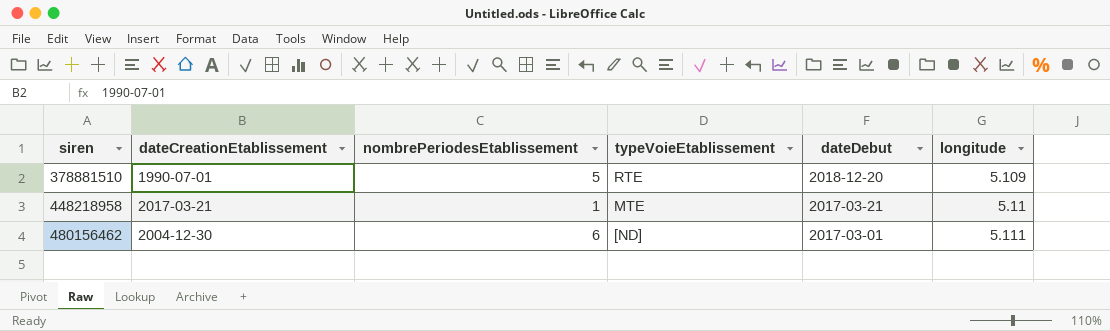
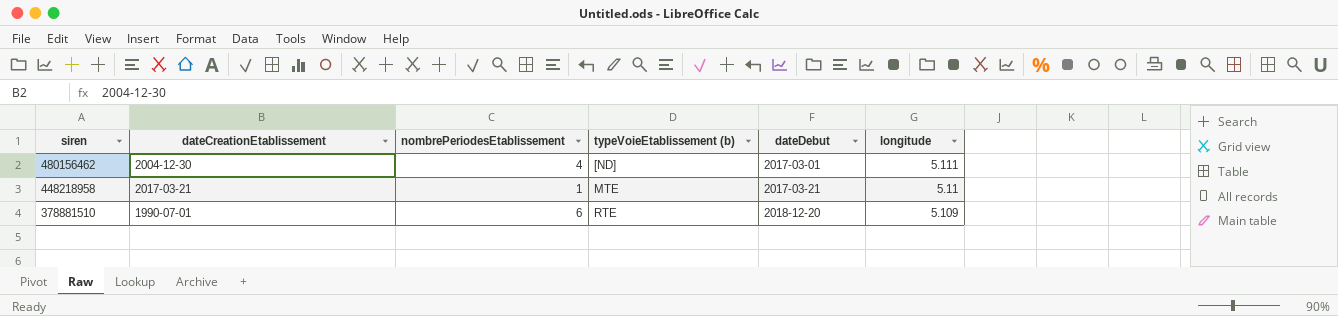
row order: siren ascending -> siren descending
column name: typeVoieEtablissement -> typeVoieEtablissement (b)
480156462 | nombrePeriodesEtablissement: 6 -> 4
378881510 | nombrePeriodesEtablissement: 5 -> 6

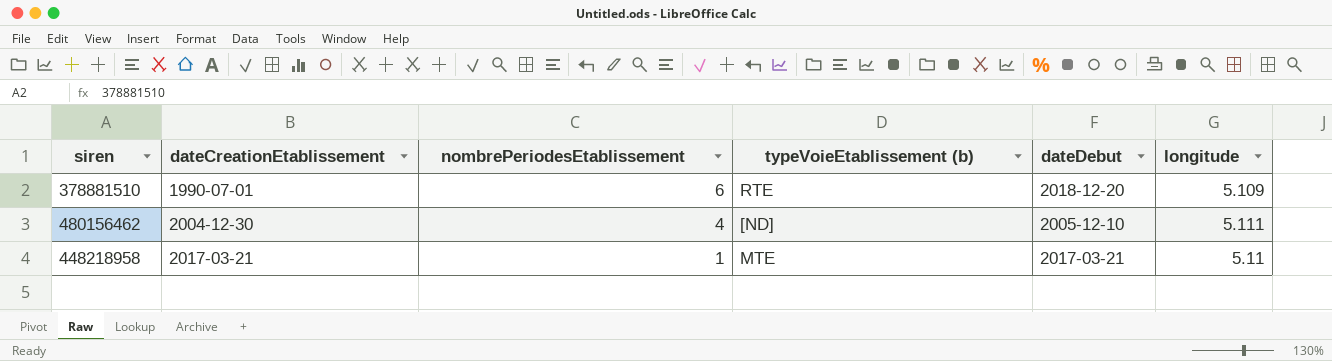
row order: siren descending -> dateCreationEtablissement ascending
480156462 | dateDebut: 2017-03-01 -> 2005-12-10

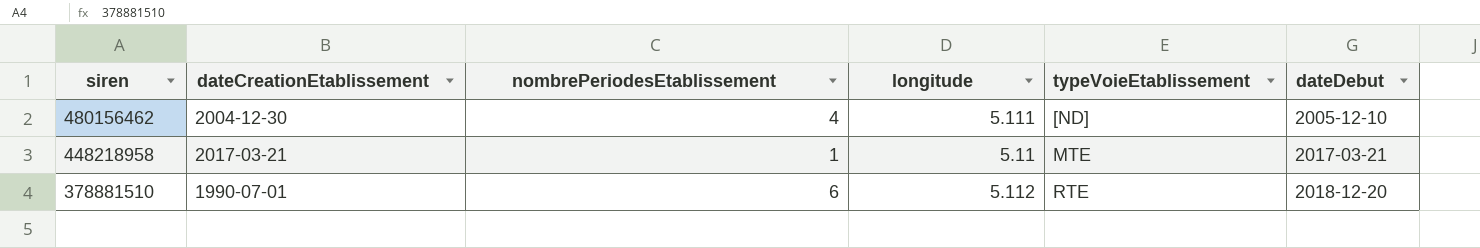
row order: dateCreationEtablissement ascending -> siren descending
column longitude | position: 6 -> 4
column name: typeVoieEtablissement (b) -> typeVoieEtablissement
378881510 | longitude: 5.109 -> 5.112

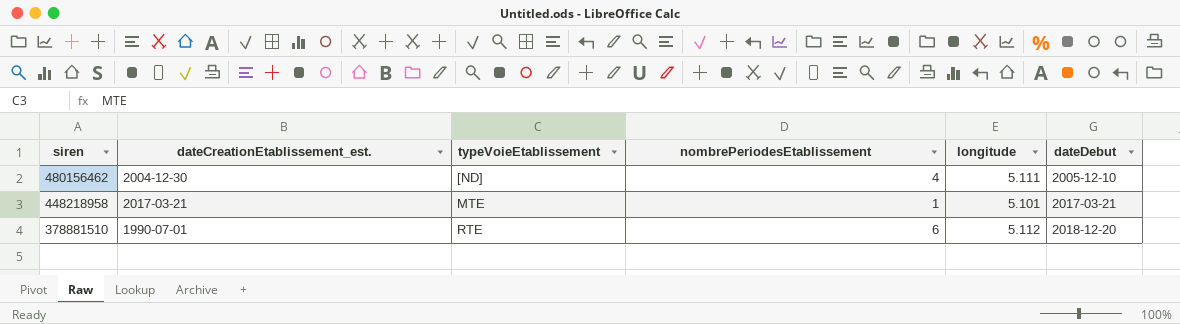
column name: dateCreationEtablissement -> dateCreationEtablissement_est.
column typeVoieEtablissement | position: 5 -> 3
448218958 | longitude: 5.11 -> 5.101

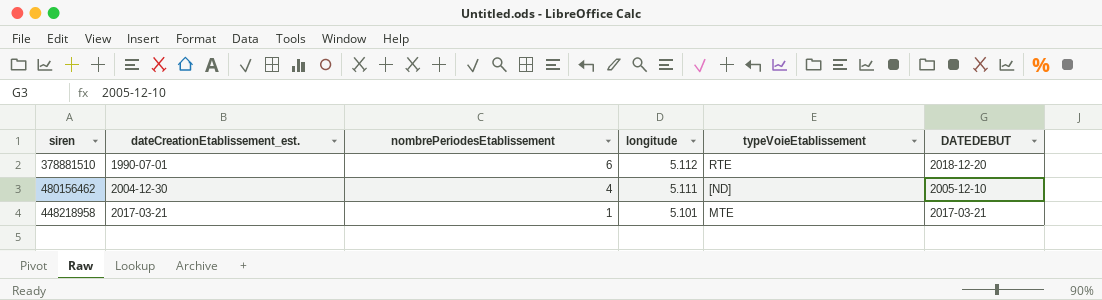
row order: siren descending -> dateCreationEtablissement_est. ascending
column typeVoieEtablissement | position: 3 -> 5
column name: dateDebut -> DATEDEBUT

